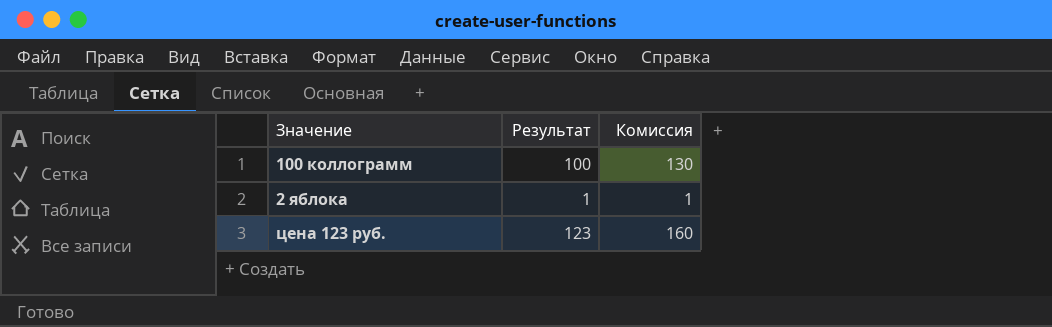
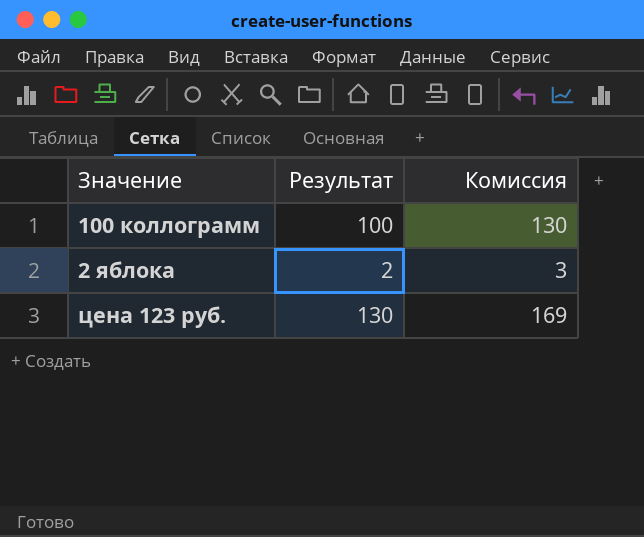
2 яблока | Результат: 1 -> 2
2 яблока | Комиссия: 1 -> 3
цена 123 руб. | Результат: 123 -> 130
цена 123 руб. | Комиссия: 160 -> 169

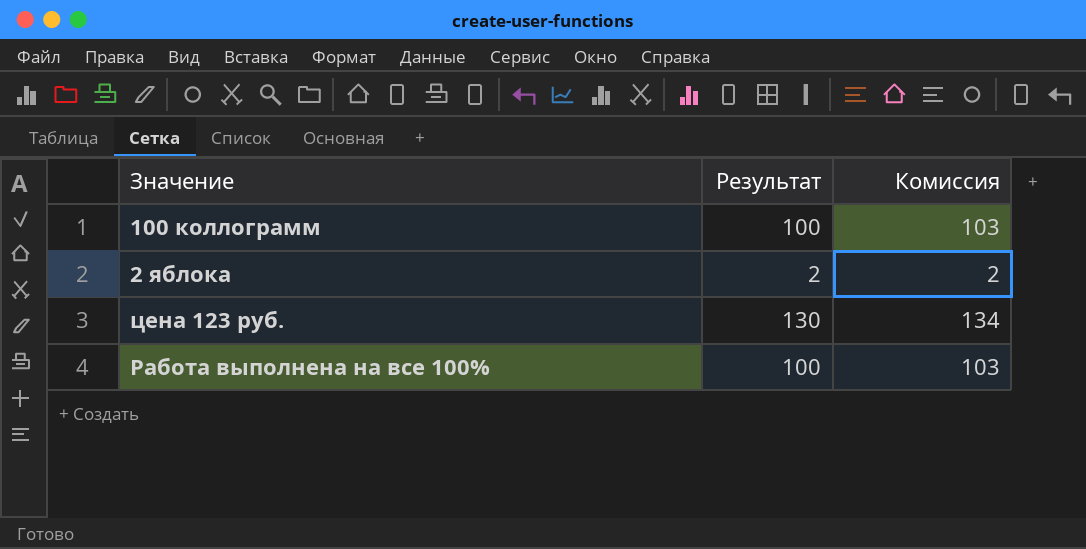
column Комиссия | formula: [Результат] * 1,3 -> [Результат] * 1,03
row Работа выполнена на все 100%: none -> 100 | 103

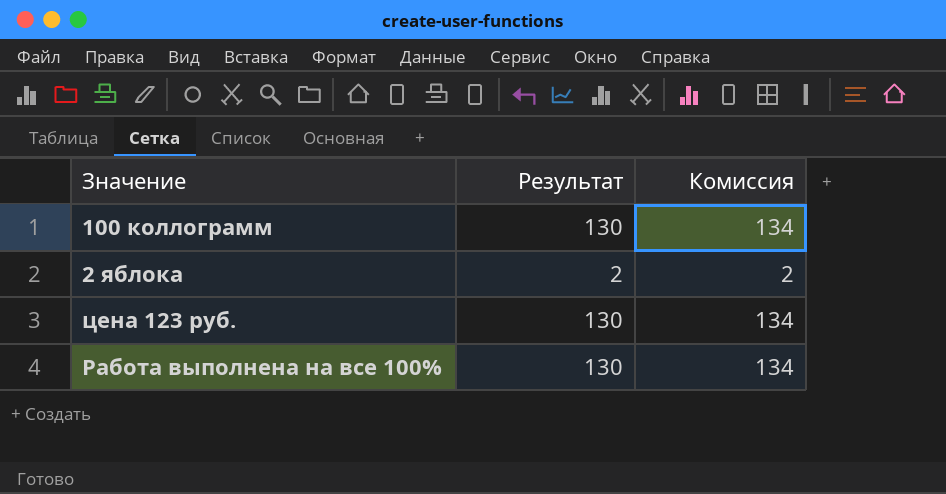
100 коллограмм | Результат: 100 -> 130
100 коллограмм | Комиссия: 103 -> 134
Работа выполнена на все 100% | Результат: 100 -> 130
Работа выполнена на все 100% | Комиссия: 103 -> 134

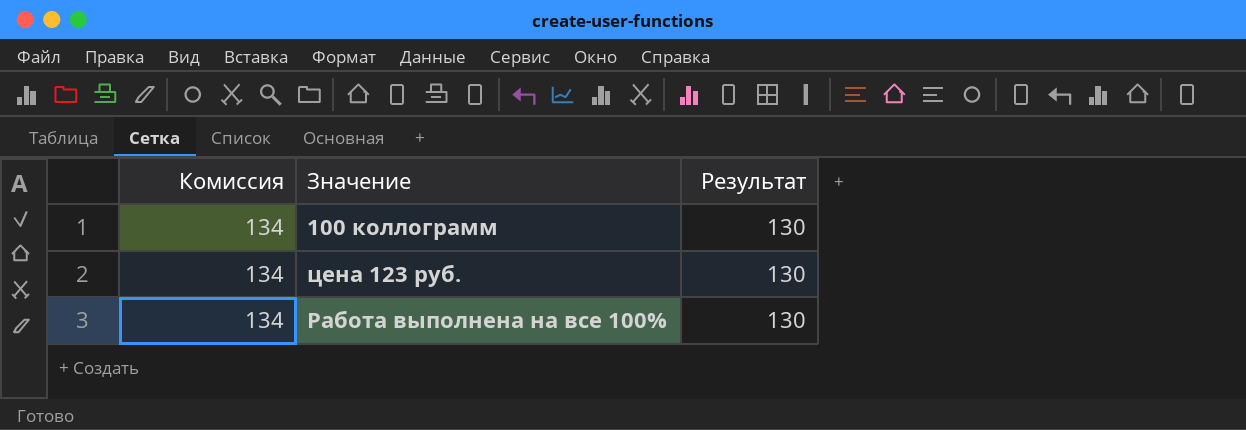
column Комиссия | position: 3 -> 1
row 2 яблока: 2 | 2 -> none

